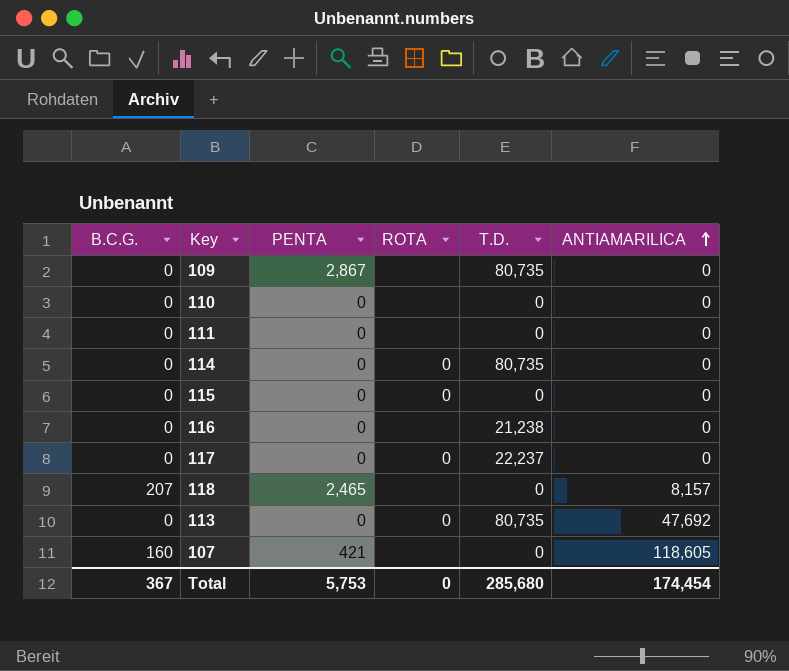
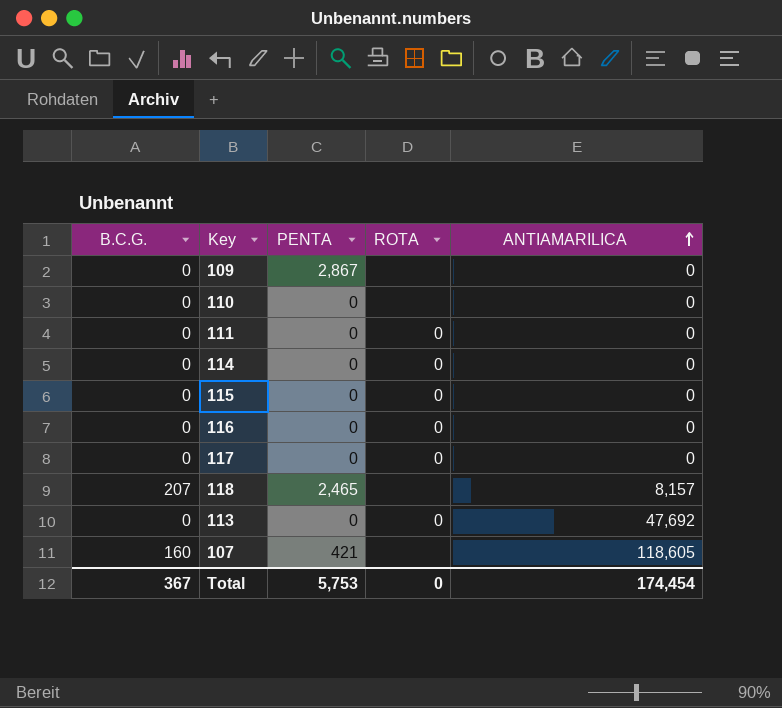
column T.D. | position: 5 -> none
111 | ROTA: none -> 0
116 | ROTA: none -> 0

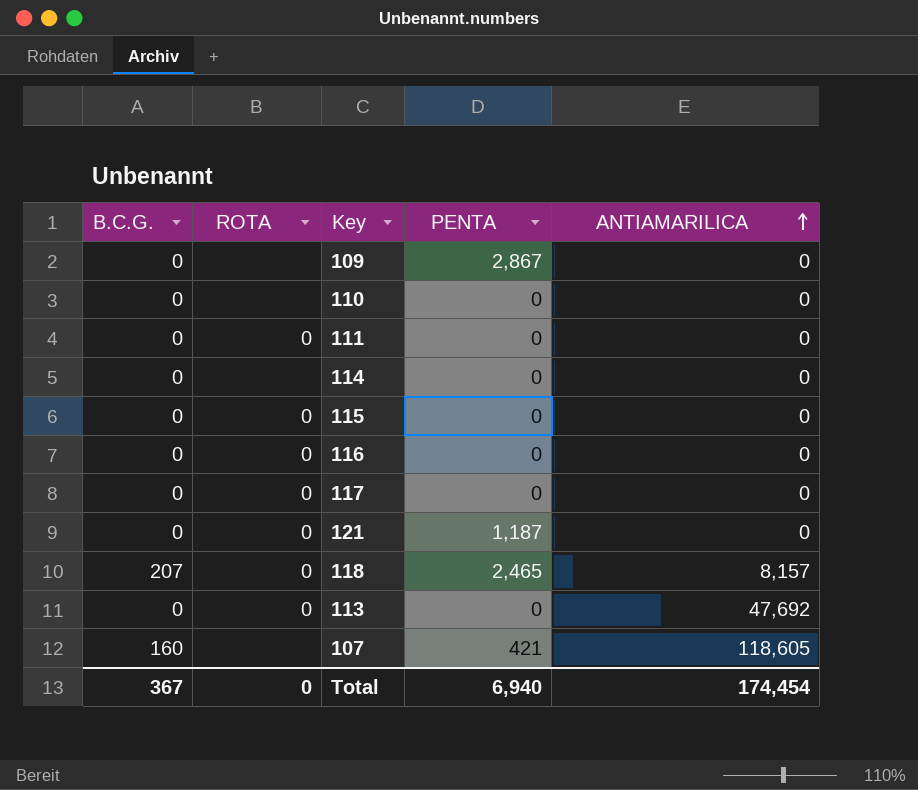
column ROTA | position: 4 -> 2
114 | ROTA: 0 -> none
row 121: none -> 0 | 0 | 1,187 | 0
118 | ROTA: none -> 0
Total | PENTA: 5,753 -> 6,940

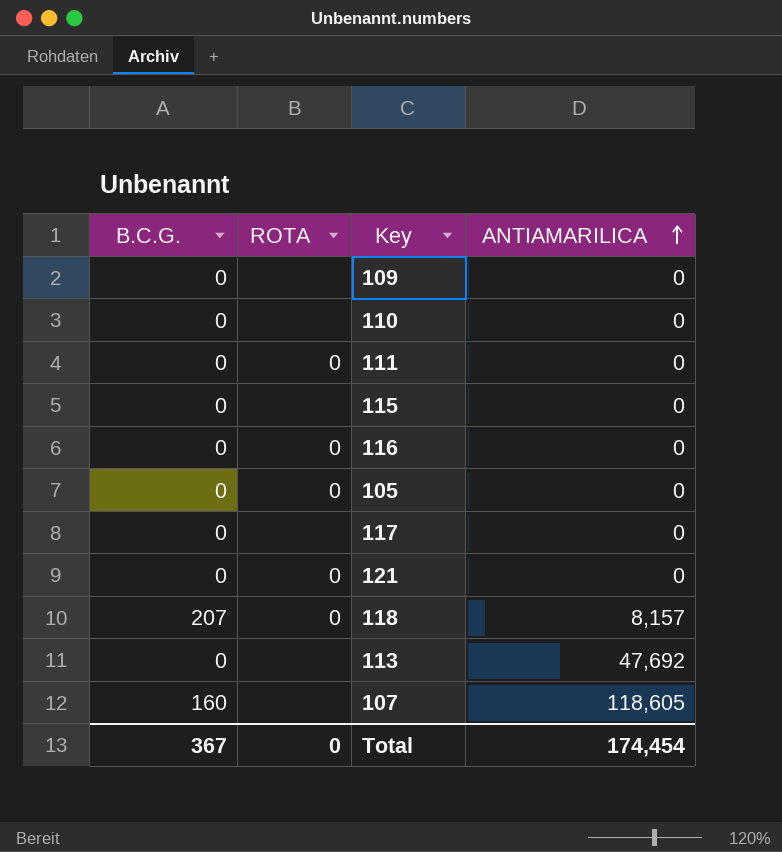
column PENTA | position: 4 -> none
row 114: 0 | none | 0 | 0 -> none
115 | ROTA: 0 -> none
row 105: none -> 0 | 0 | 0
117 | ROTA: 0 -> none
113 | ROTA: 0 -> none

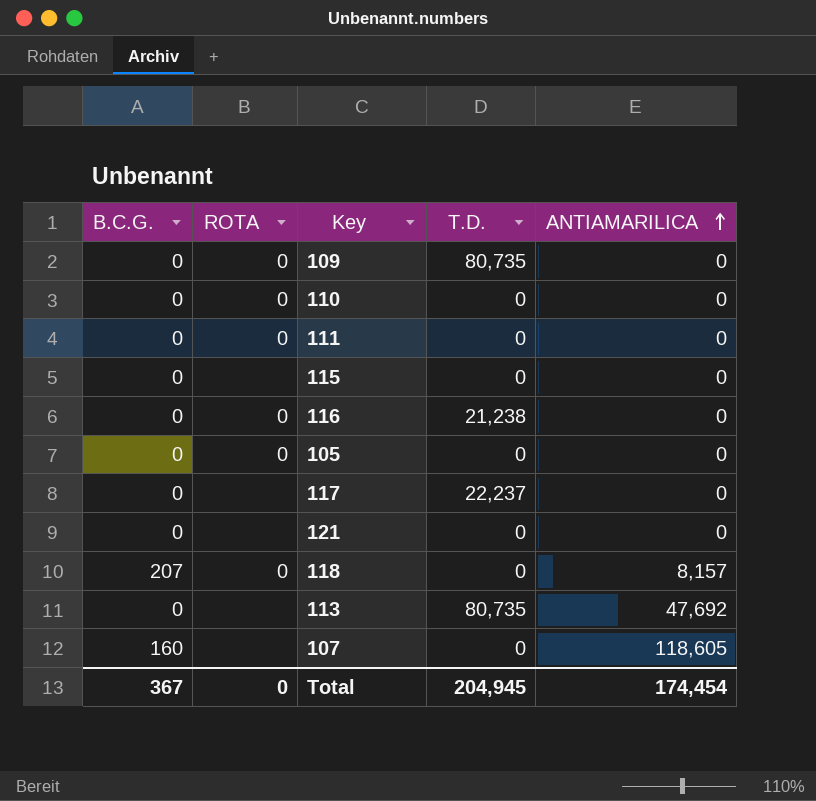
column T.D. | position: none -> 4
109 | ROTA: none -> 0
110 | ROTA: none -> 0
121 | ROTA: 0 -> none

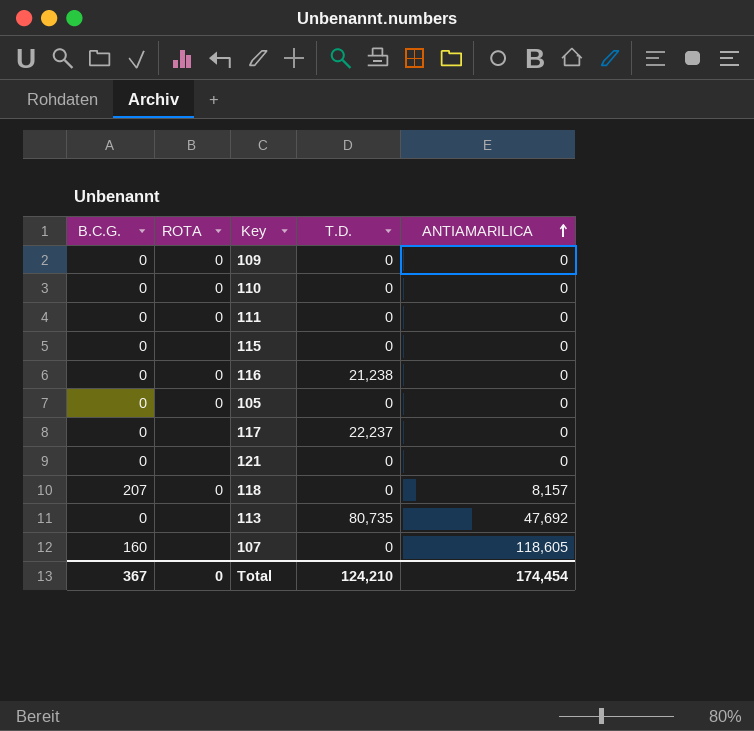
109 | T.D.: 80,735 -> 0
Total | T.D.: 204,945 -> 124,210

